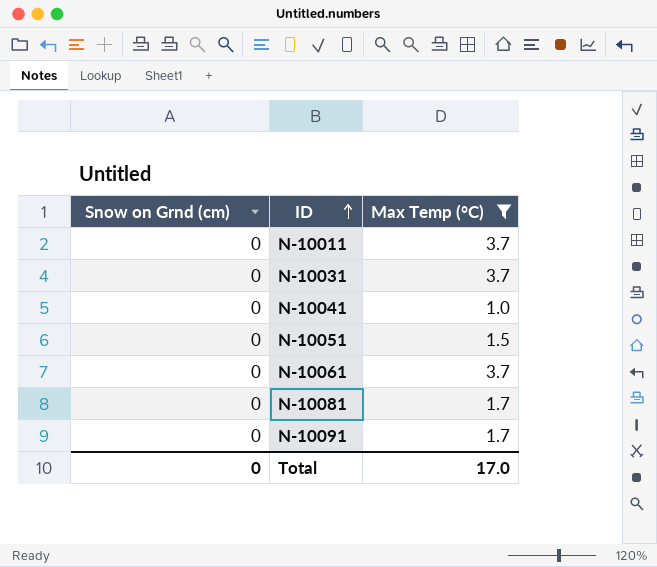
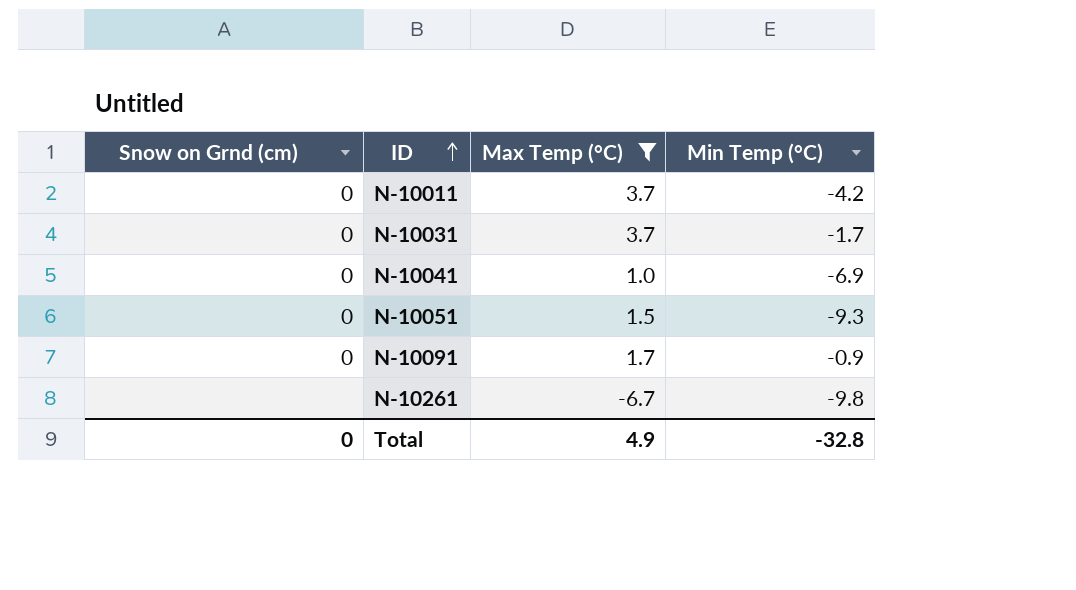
column Min Temp (°C) | position: none -> 4
row N-10061: 0 | 3.7 -> none
row N-10081: 0 | 1.7 -> none
row N-10261: none -> none | -6.7 | -9.8
Total | Max Temp (°C): 17.0 -> 4.9

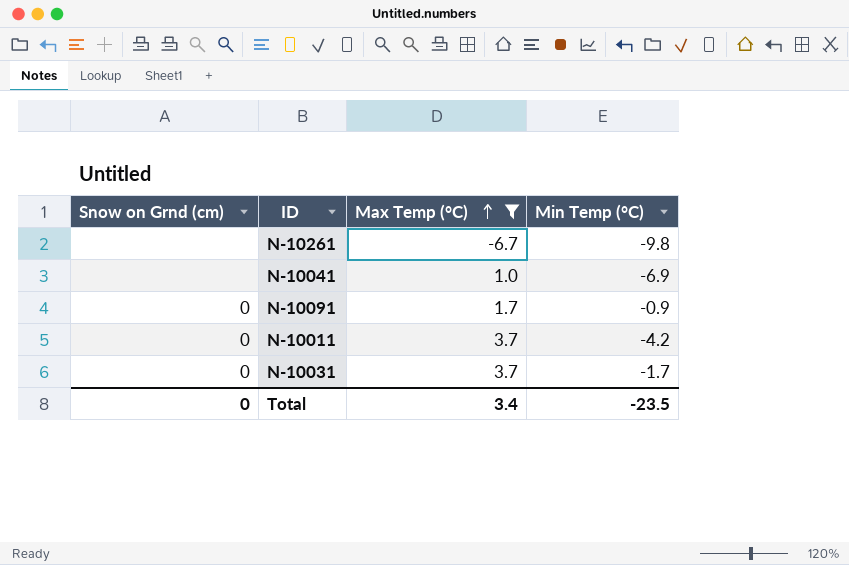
row order: ID ascending -> Max Temp (°C) ascending
row N-10051: 0 | 1.5 | -9.3 -> none
N-10041 | Snow on Grnd (cm): 0 -> none
Total | Max Temp (°C): 4.9 -> 3.4
Total | Min Temp (°C): -32.8 -> -23.5

